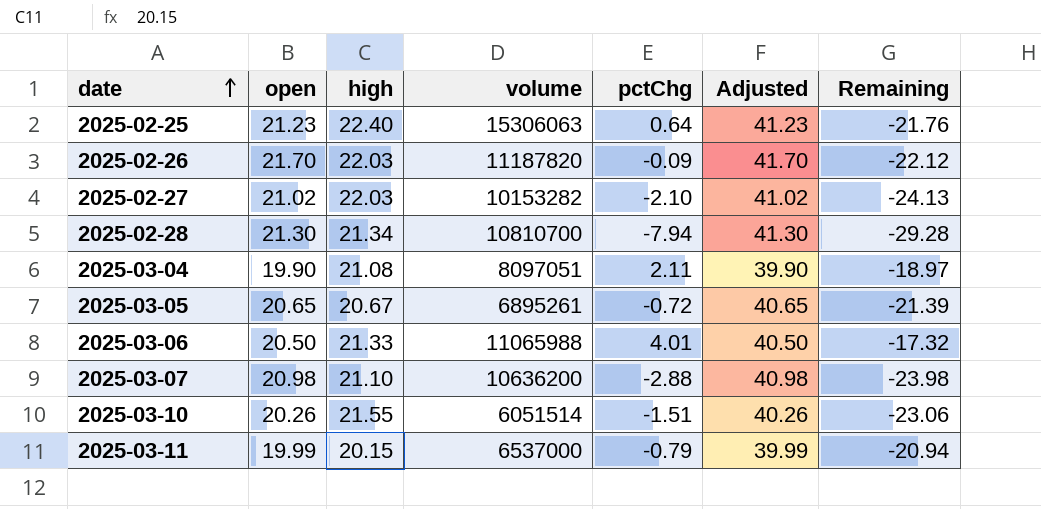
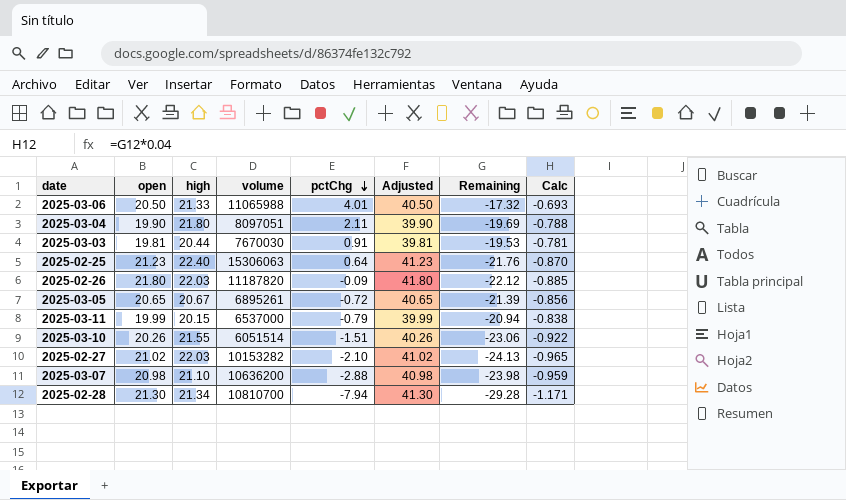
row order: date ascending -> pctChg descending
column Calc | formula: none -> [Remaining] * 0.04
2025-03-04 | high: 21.08 -> 21.80
2025-03-04 | Remaining: -18.97 -> -19.69
row 2025-03-03: none -> 19.81 | 20.44 | 7670030 | 0.91 | 39.81 | -19.53 | -0.781
2025-02-26 | open: 21.70 -> 21.80
2025-02-26 | Adjusted: 41.70 -> 41.80

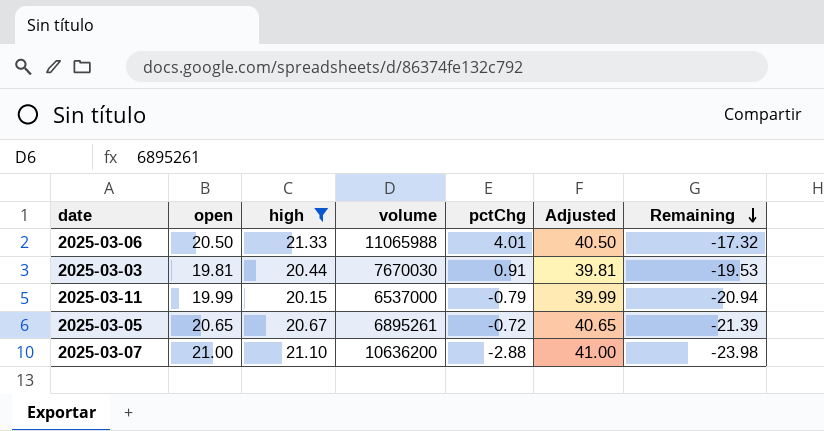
filter: none -> high <= 21.33
row order: pctChg descending -> Remaining descending
column Calc | formula: [Remaining] * 0.04 -> none
2025-03-07 | open: 20.98 -> 21.00
2025-03-07 | Adjusted: 40.98 -> 41.00

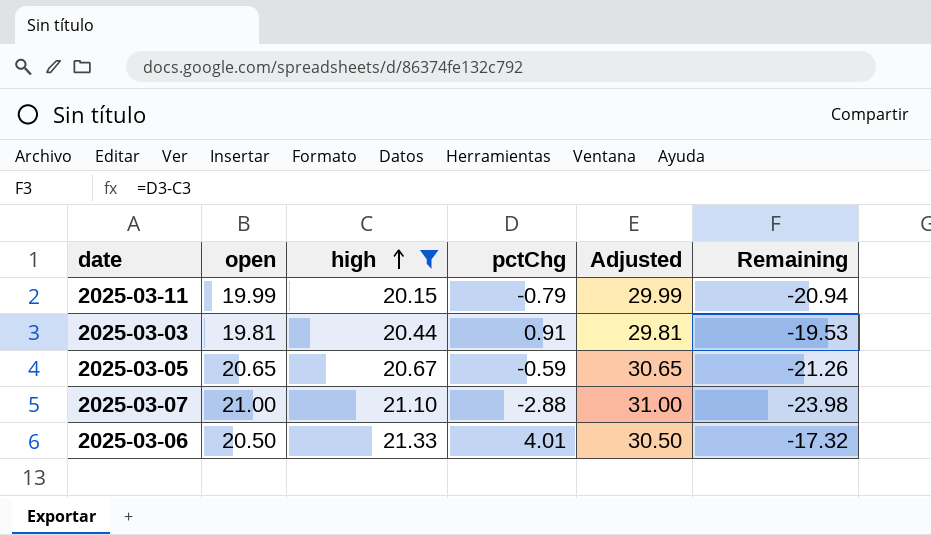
row order: Remaining descending -> high ascending
column volume | position: 4 -> none
column Adjusted | formula: [open] + 20 -> [open] + 10
2025-03-05 | pctChg: -0.72 -> -0.59
2025-03-05 | Remaining: -21.39 -> -21.26

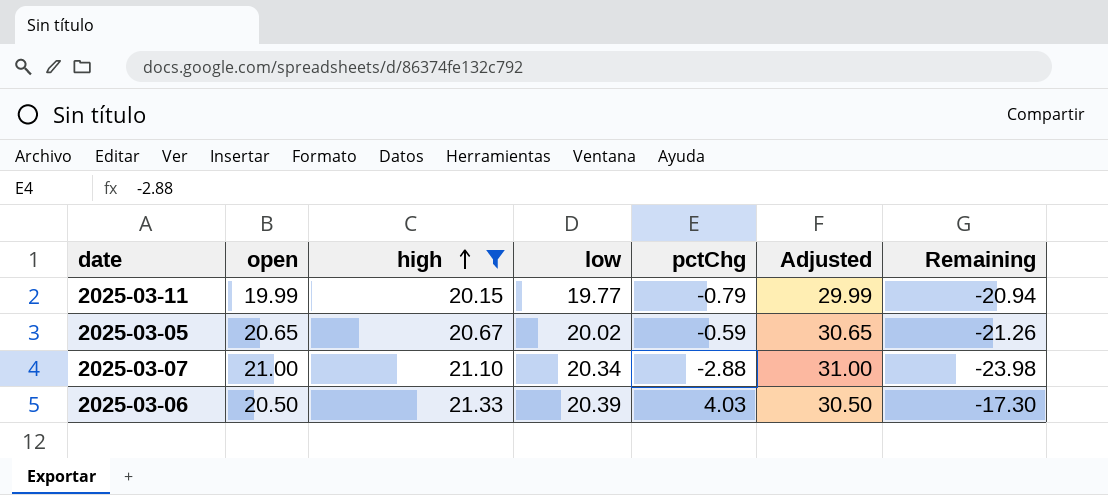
column low | position: none -> 4
row 2025-03-03: 19.81 | 20.44 | 0.91 | 29.81 | -19.53 -> none
2025-03-06 | pctChg: 4.01 -> 4.03
2025-03-06 | Remaining: -17.32 -> -17.30

